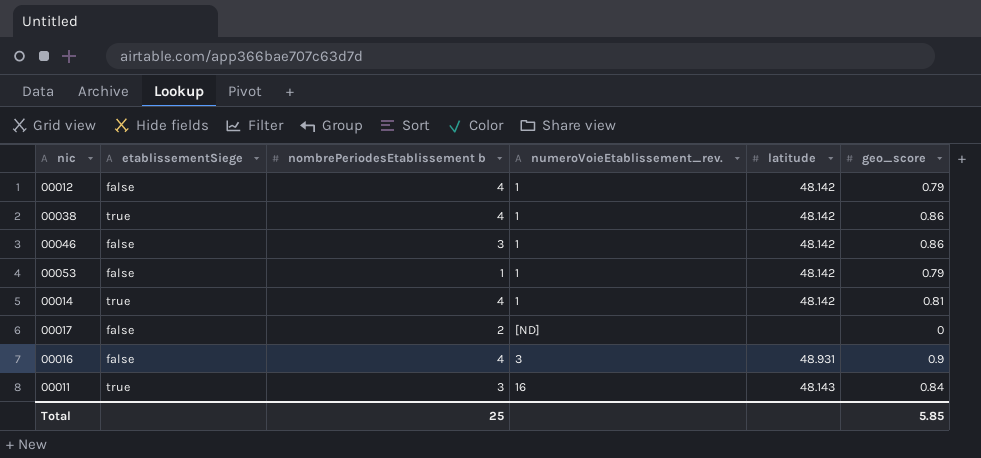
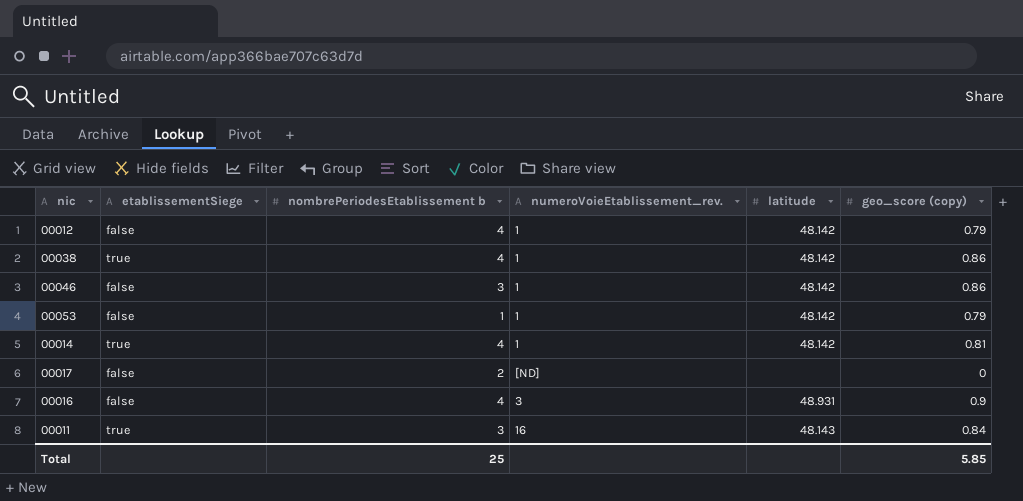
column name: geo_score -> geo_score (copy)

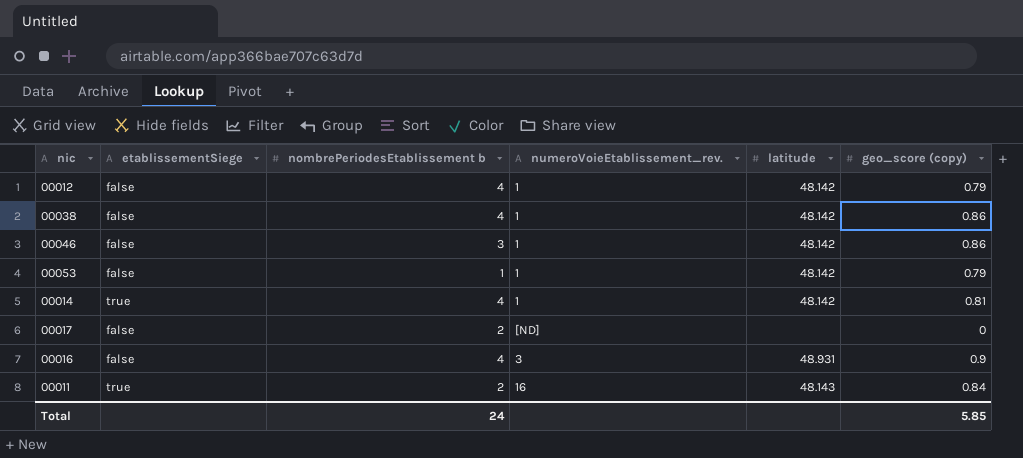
00038 | etablissementSiege: true -> false
00011 | nombrePeriodesEtablissement b: 3 -> 2
Total | nombrePeriodesEtablissement b: 25 -> 24

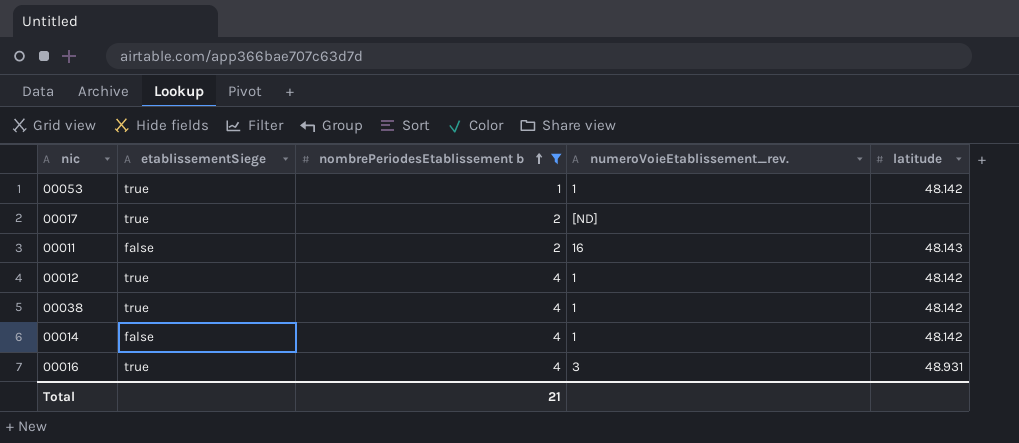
filter: none -> nombrePeriodesEtablissement b != 3
row order: none -> nombrePeriodesEtablissement b ascending
column geo_score (copy) | position: 6 -> none
00053 | etablissementSiege: false -> true
00017 | etablissementSiege: false -> true
00011 | etablissementSiege: true -> false
00012 | etablissementSiege: false -> true
00038 | etablissementSiege: false -> true
00014 | etablissementSiege: true -> false
00016 | etablissementSiege: false -> true
Total | nombrePeriodesEtablissement b: 24 -> 21

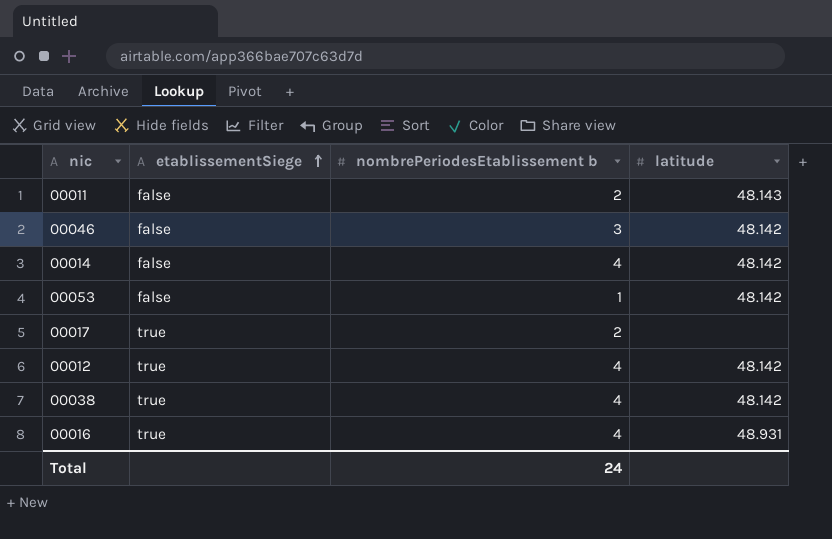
filter: nombrePeriodesEtablissement b != 3 -> none
row order: nombrePeriodesEtablissement b ascending -> etablissementSiege ascending
column numeroVoieEtablissement_rev. | position: 4 -> none
00053 | etablissementSiege: true -> false
Total | nombrePeriodesEtablissement b: 21 -> 24

